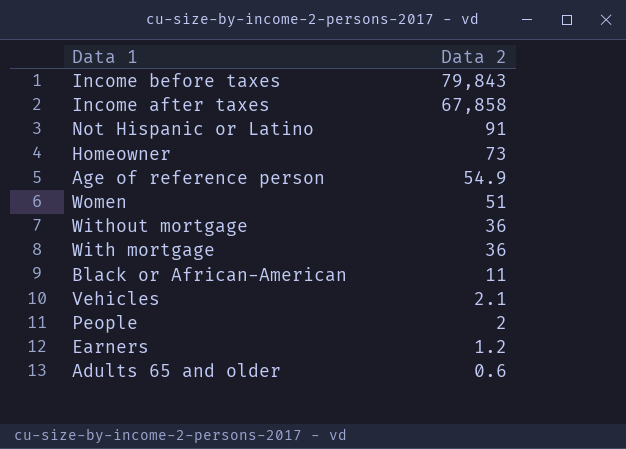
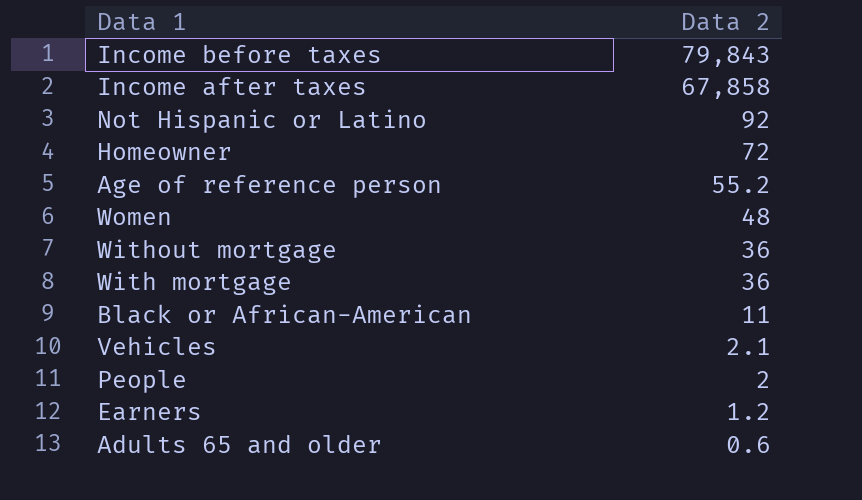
Not Hispanic or Latino | Data 2: 91 -> 92
Homeowner | Data 2: 73 -> 72
Age of reference person | Data 2: 54.9 -> 55.2
Women | Data 2: 51 -> 48

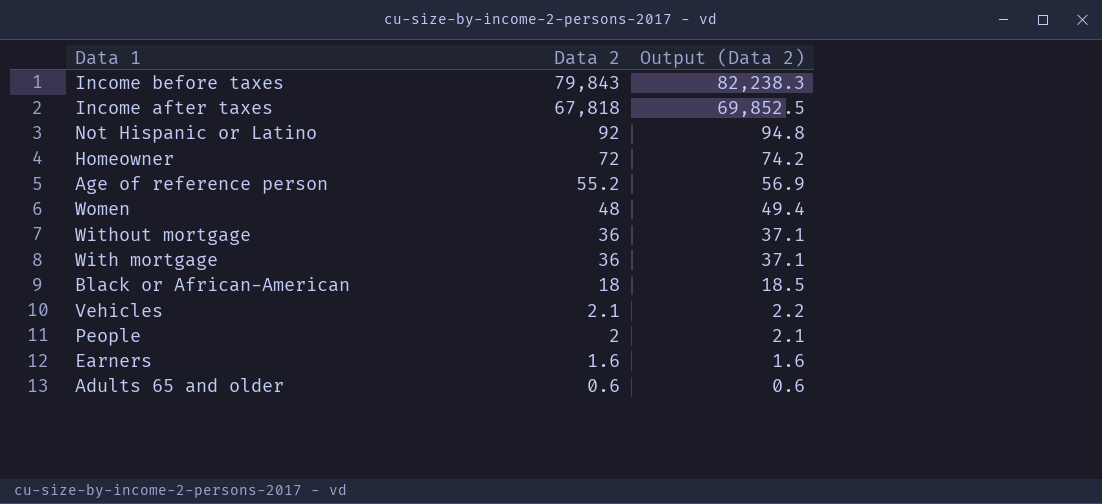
column Output (Data 2) | formula: none -> [Data 2] * 1.03
Income after taxes | Data 2: 67,858 -> 67,818
Black or African-American | Data 2: 11 -> 18
Earners | Data 2: 1.2 -> 1.6

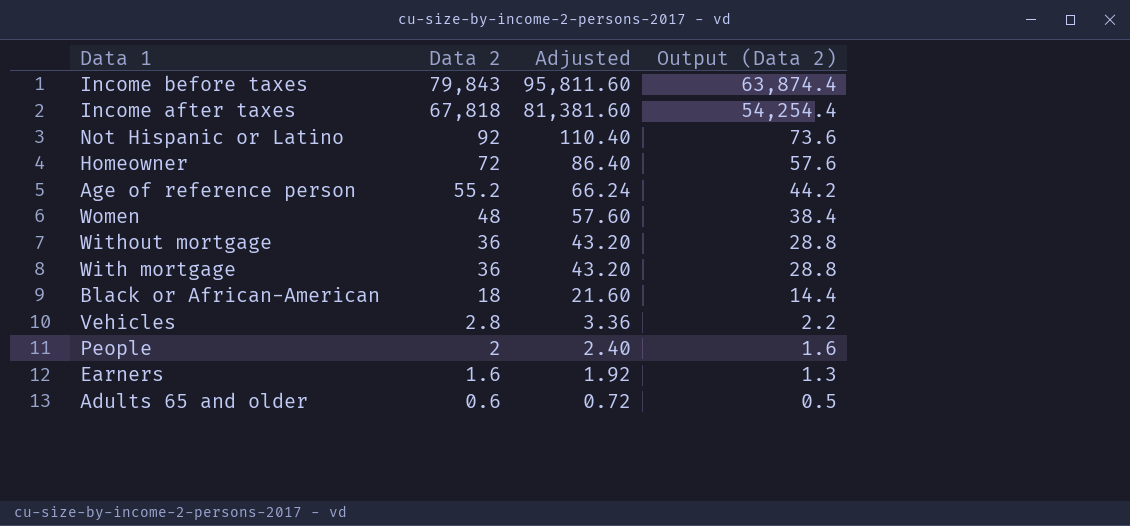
column Adjusted | formula: none -> [Data 2] * 1.2
column Output (Data 2) | formula: [Data 2] * 1.03 -> [Data 2] * 0.8
Vehicles | Data 2: 2.1 -> 2.8

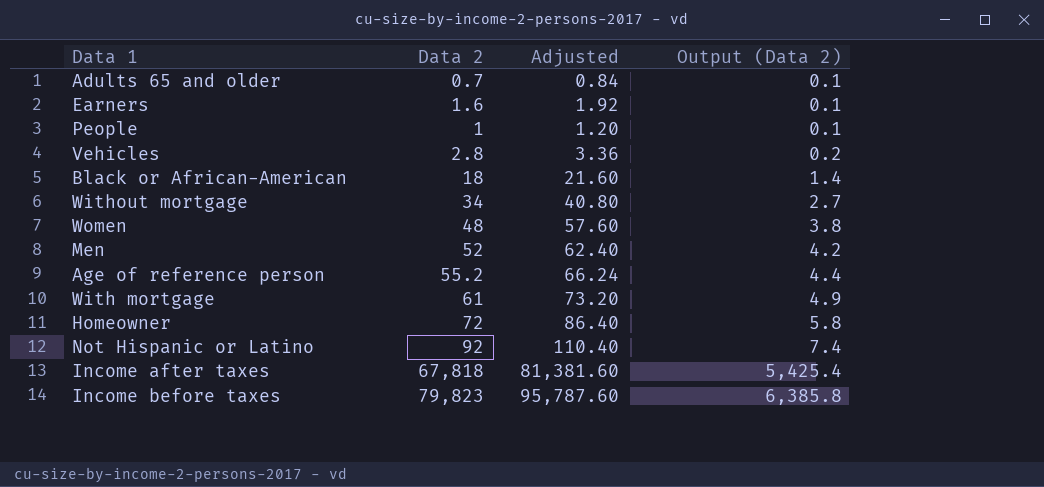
row order: Data 2 descending -> Output (Data 2) ascending
column Output (Data 2) | formula: [Data 2] * 0.8 -> [Data 2] * 0.08
Adults 65 and older | Data 2: 0.6 -> 0.7
Adults 65 and older | Adjusted: 0.72 -> 0.84
People | Data 2: 2 -> 1
People | Adjusted: 2.40 -> 1.20
Without mortgage | Data 2: 36 -> 34
Without mortgage | Adjusted: 43.20 -> 40.80
row Men: none -> 52 | 62.40 | 4.2
With mortgage | Data 2: 36 -> 61
With mortgage | Adjusted: 43.20 -> 73.20
Income before taxes | Data 2: 79,843 -> 79,823
Income before taxes | Adjusted: 95,811.60 -> 95,787.60

